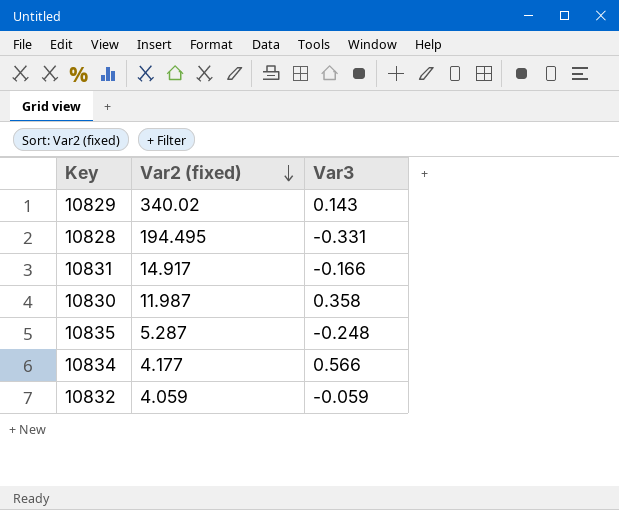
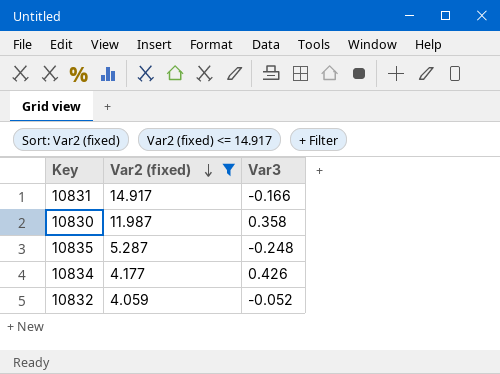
filter: none -> Var2 (fixed) <= 14.917
10834 | Var3: 0.566 -> 0.426
10832 | Var3: -0.059 -> -0.052

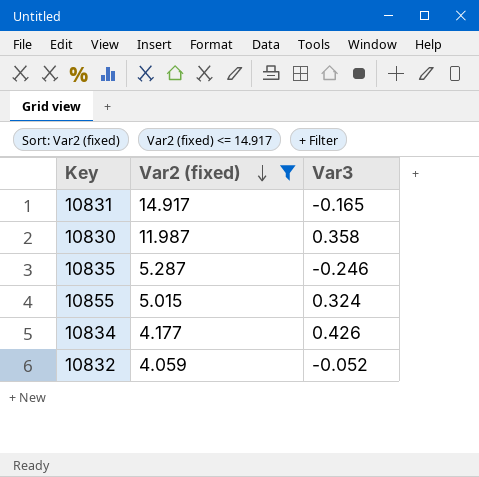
10831 | Var3: -0.166 -> -0.165
10835 | Var3: -0.248 -> -0.246
row 10855: none -> 5.015 | 0.324

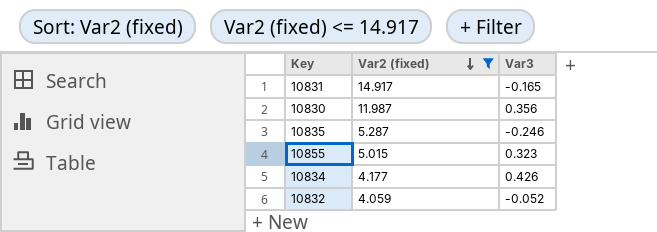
10830 | Var3: 0.358 -> 0.356
10855 | Var3: 0.324 -> 0.323

